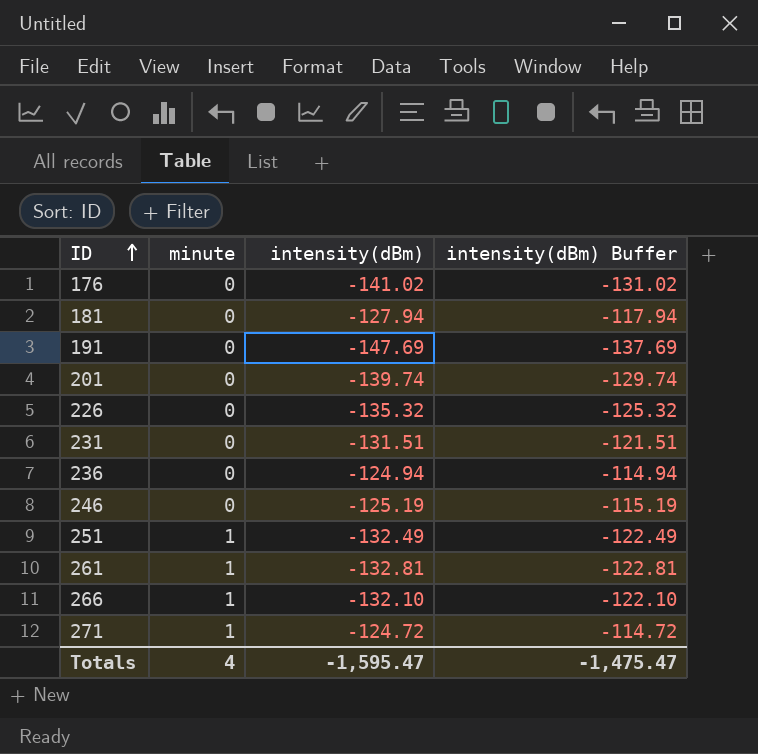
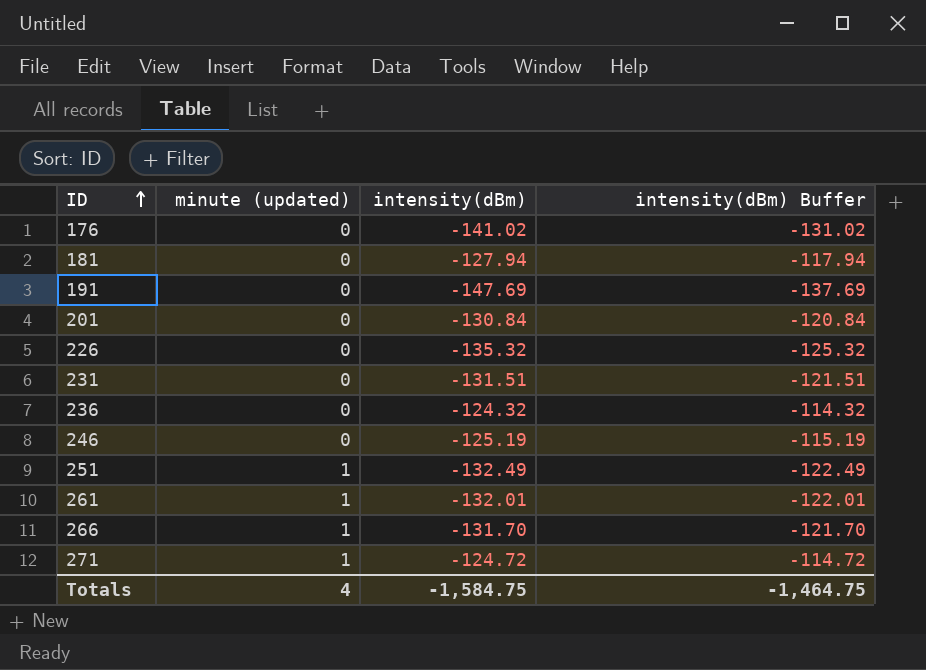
column name: minute -> minute (updated)
201 | intensity(dBm): -139.74 -> -130.84
201 | intensity(dBm) Buffer: -129.74 -> -120.84
236 | intensity(dBm): -124.94 -> -124.32
236 | intensity(dBm) Buffer: -114.94 -> -114.32
261 | intensity(dBm): -132.81 -> -132.01
261 | intensity(dBm) Buffer: -122.81 -> -122.01
266 | intensity(dBm): -132.10 -> -131.70
266 | intensity(dBm) Buffer: -122.10 -> -121.70
Totals | intensity(dBm): -1,595.47 -> -1,584.75
Totals | intensity(dBm) Buffer: -1,475.47 -> -1,464.75

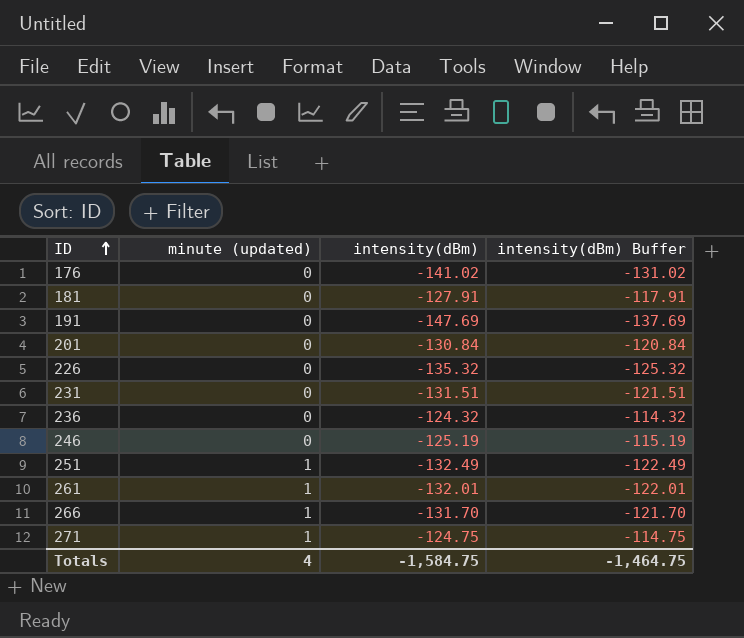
181 | intensity(dBm): -127.94 -> -127.91
181 | intensity(dBm) Buffer: -117.94 -> -117.91
271 | intensity(dBm): -124.72 -> -124.75
271 | intensity(dBm) Buffer: -114.72 -> -114.75

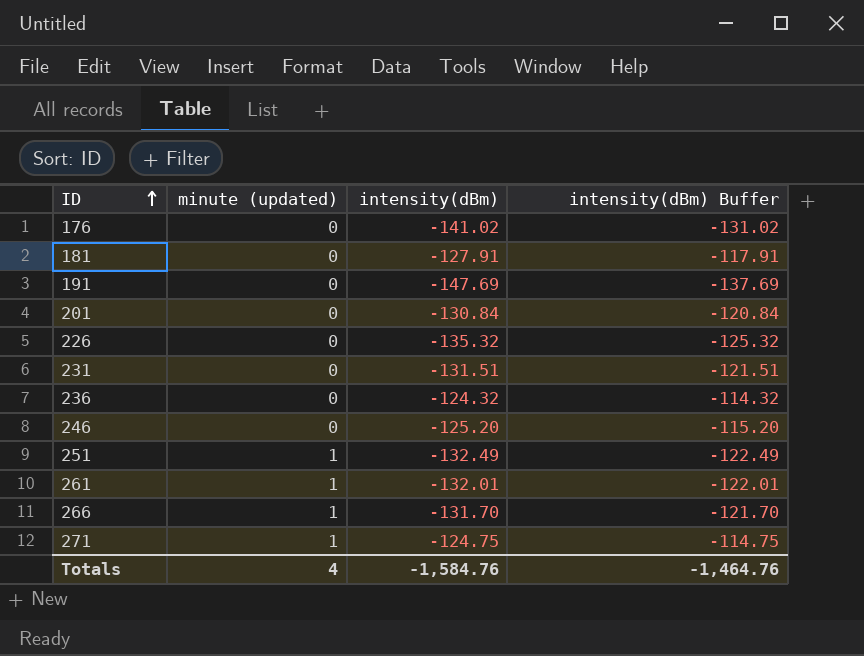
246 | intensity(dBm): -125.19 -> -125.20
246 | intensity(dBm) Buffer: -115.19 -> -115.20
Totals | intensity(dBm): -1,584.75 -> -1,584.76
Totals | intensity(dBm) Buffer: -1,464.75 -> -1,464.76

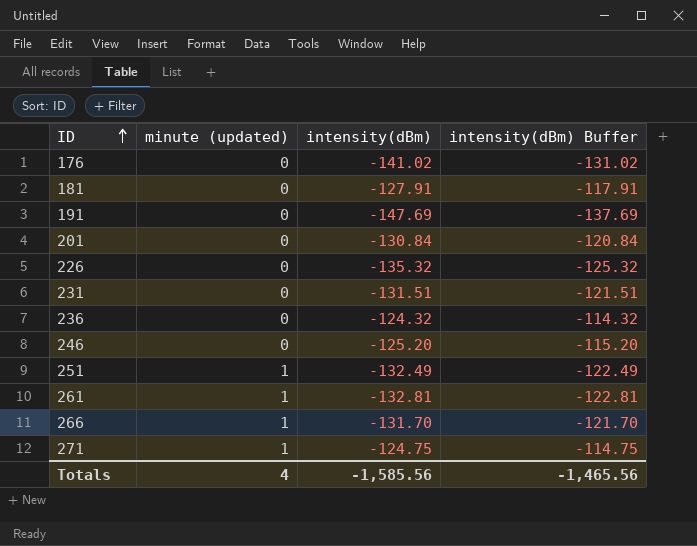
261 | intensity(dBm): -132.01 -> -132.81
261 | intensity(dBm) Buffer: -122.01 -> -122.81
Totals | intensity(dBm): -1,584.76 -> -1,585.56
Totals | intensity(dBm) Buffer: -1,464.76 -> -1,465.56

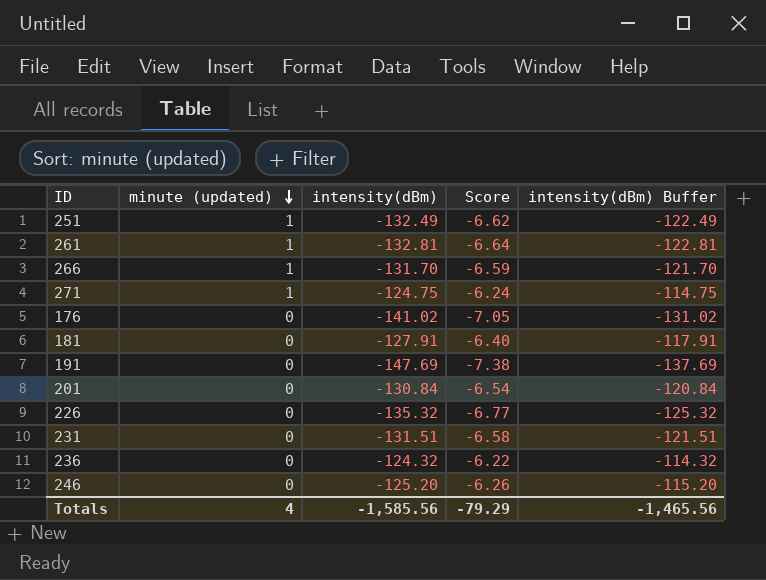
row order: ID ascending -> minute (updated) descending
column Score | formula: none -> [intensity(dBm)] * 0.05

